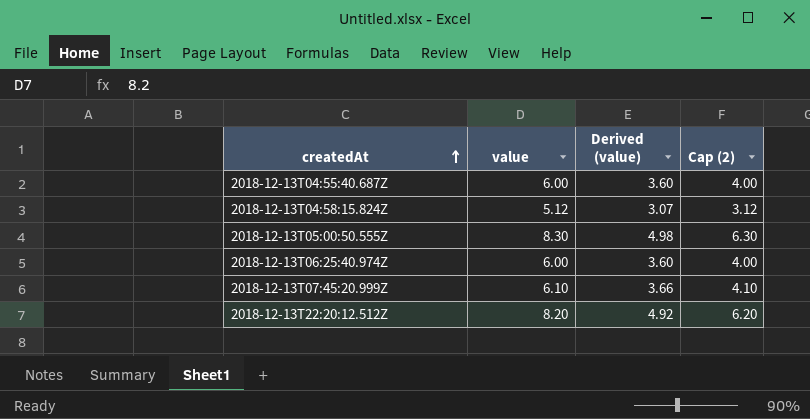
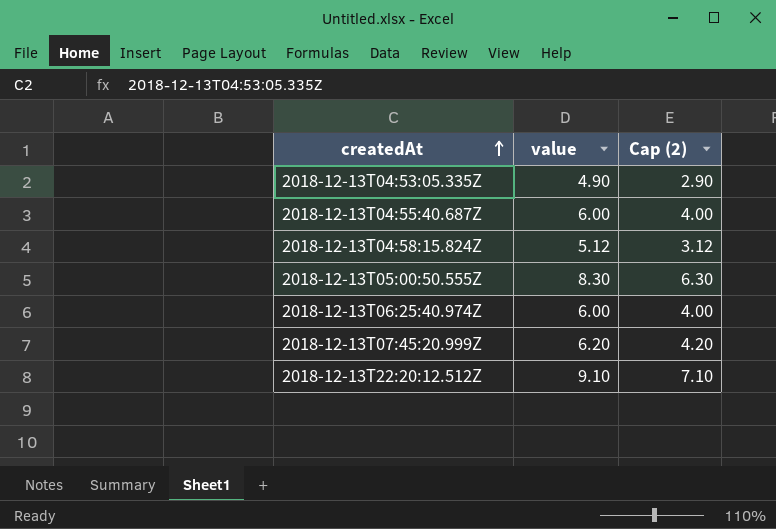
column Derived (value) | formula: [value] * 0.6 -> none
row 2018-12-13T04:53:05.335Z: none -> 4.90 | 2.90
2018-12-13T07:45:20.999Z | value: 6.10 -> 6.20
2018-12-13T07:45:20.999Z | Cap (2): 4.10 -> 4.20
2018-12-13T22:20:12.512Z | value: 8.20 -> 9.10
2018-12-13T22:20:12.512Z | Cap (2): 6.20 -> 7.10

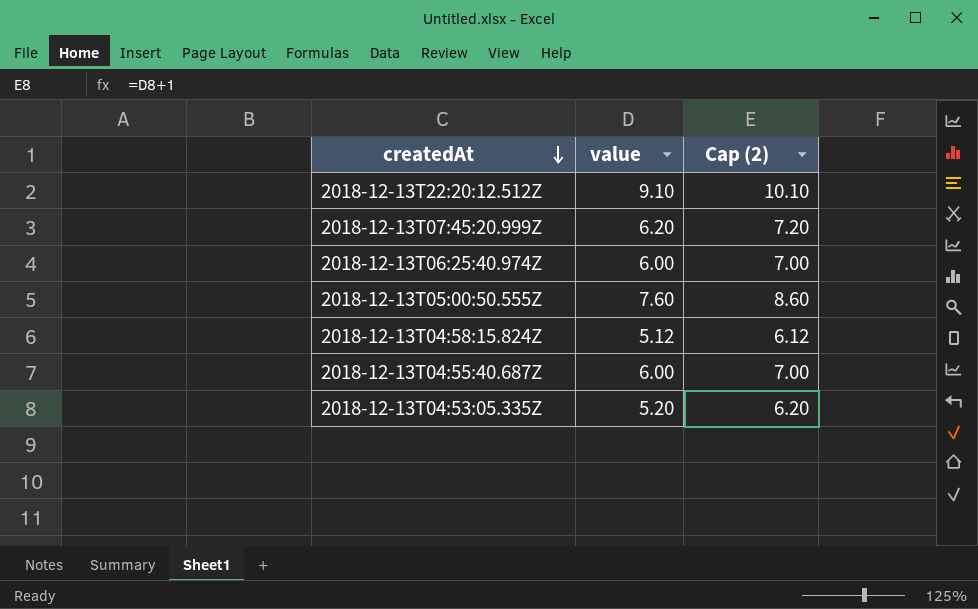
row order: createdAt ascending -> createdAt descending
column Cap (2) | formula: [value] - 2 -> [value] + 1
2018-12-13T05:00:50.555Z | value: 8.30 -> 7.60
2018-12-13T04:53:05.335Z | value: 4.90 -> 5.20

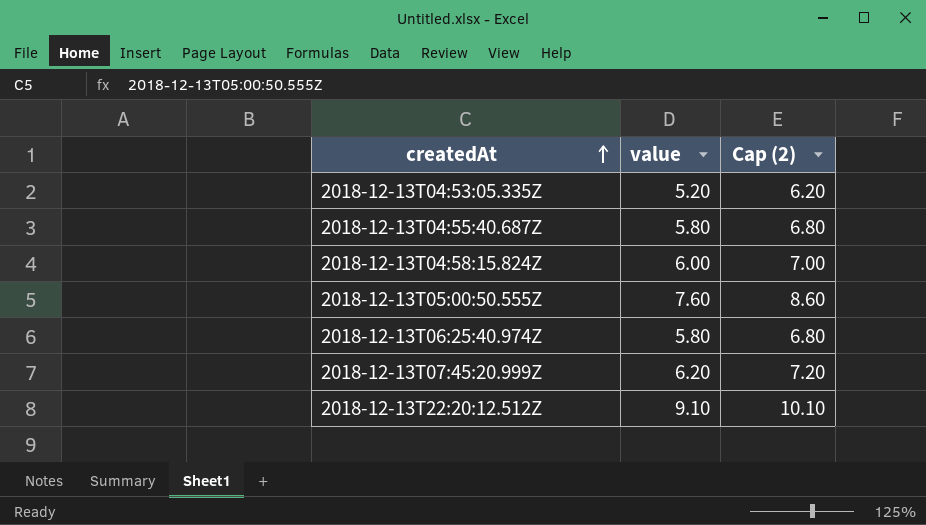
row order: createdAt descending -> createdAt ascending
2018-12-13T04:55:40.687Z | value: 6.00 -> 5.80
2018-12-13T04:55:40.687Z | Cap (2): 7.00 -> 6.80
2018-12-13T04:58:15.824Z | value: 5.12 -> 6.00
2018-12-13T04:58:15.824Z | Cap (2): 6.12 -> 7.00
2018-12-13T06:25:40.974Z | value: 6.00 -> 5.80
2018-12-13T06:25:40.974Z | Cap (2): 7.00 -> 6.80

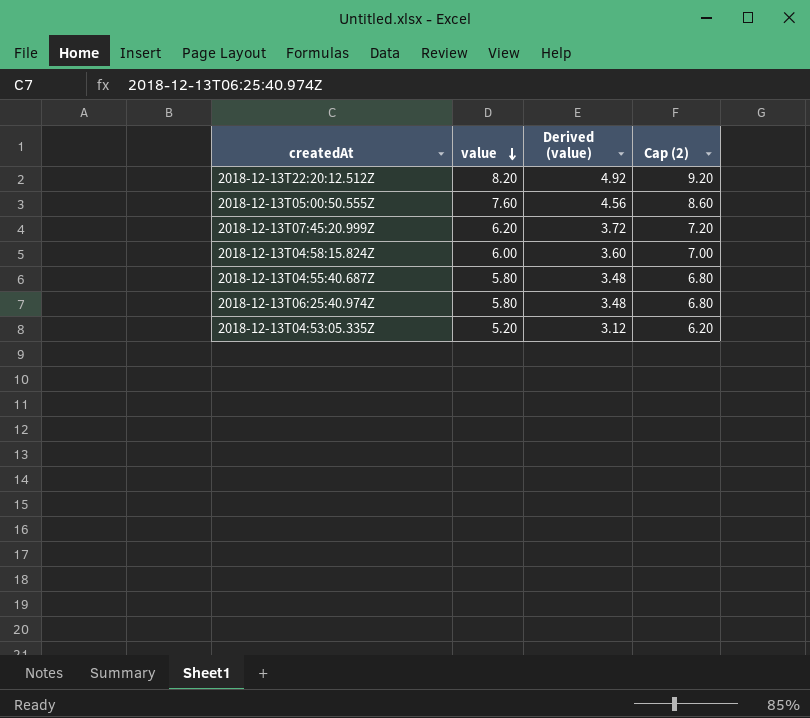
row order: createdAt ascending -> value descending
column Derived (value) | formula: none -> [value] * 0.6
2018-12-13T22:20:12.512Z | value: 9.10 -> 8.20
2018-12-13T22:20:12.512Z | Cap (2): 10.10 -> 9.20

